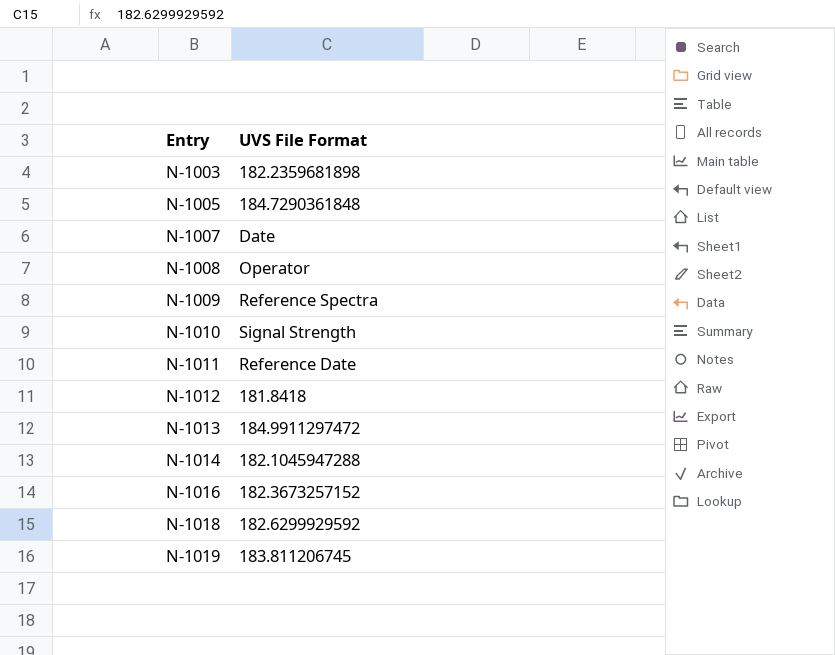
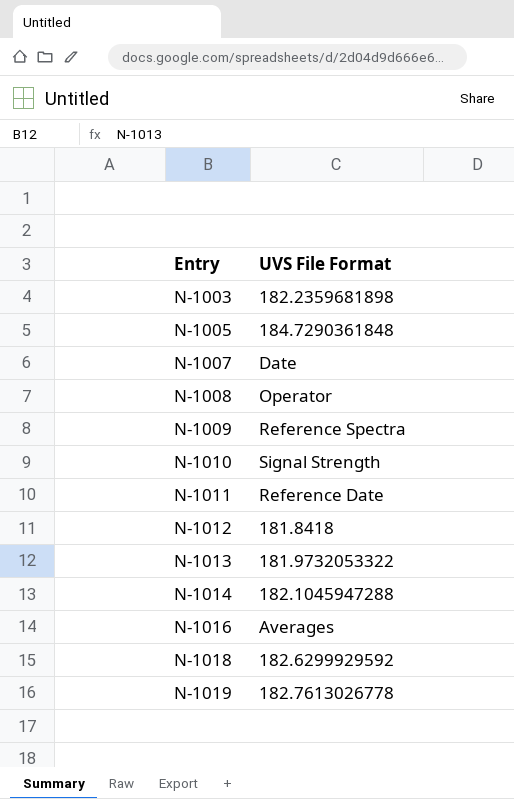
N-1013 | UVS File Format: 184.9911297472 -> 181.9732053322
N-1016 | UVS File Format: 182.3673257152 -> Averages
N-1019 | UVS File Format: 183.811206745 -> 182.7613026778

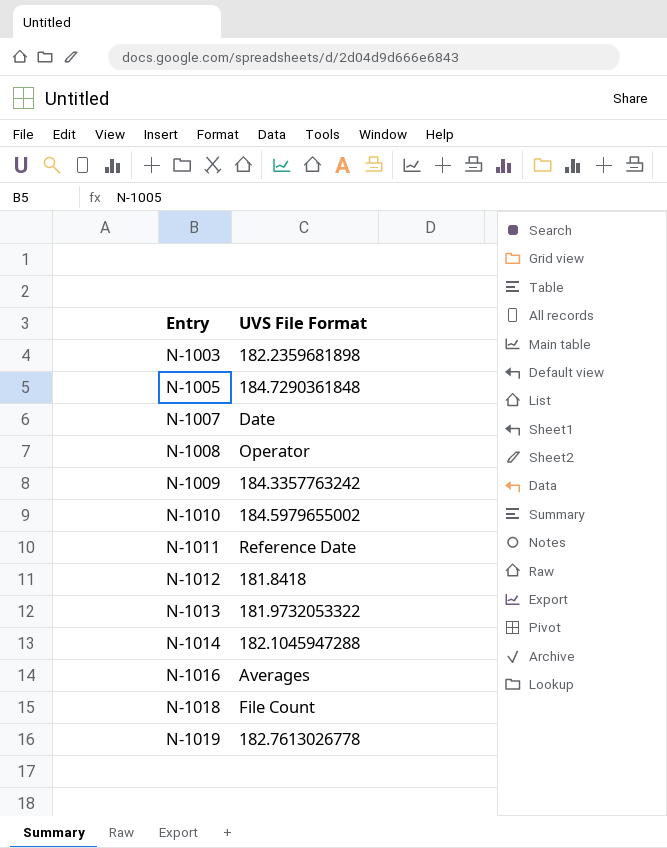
N-1009 | UVS File Format: Reference Spectra -> 184.3357763242
N-1010 | UVS File Format: Signal Strength -> 184.5979655002
N-1018 | UVS File Format: 182.6299929592 -> File Count

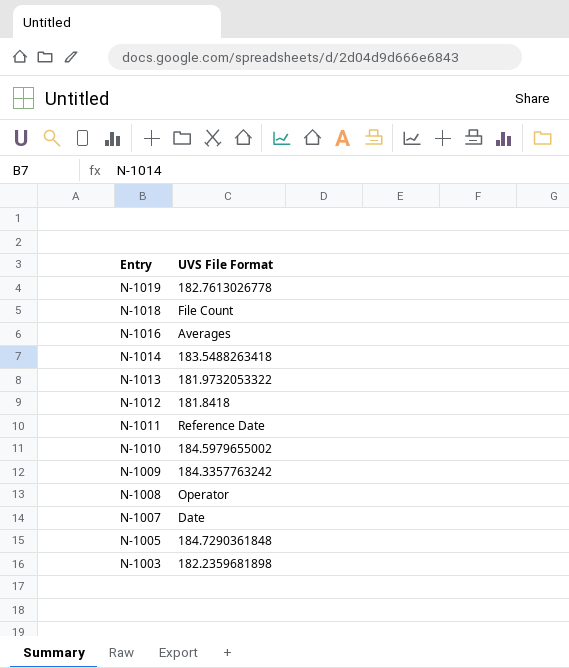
row order: Entry ascending -> Entry descending
N-1014 | UVS File Format: 182.1045947288 -> 183.5488263418

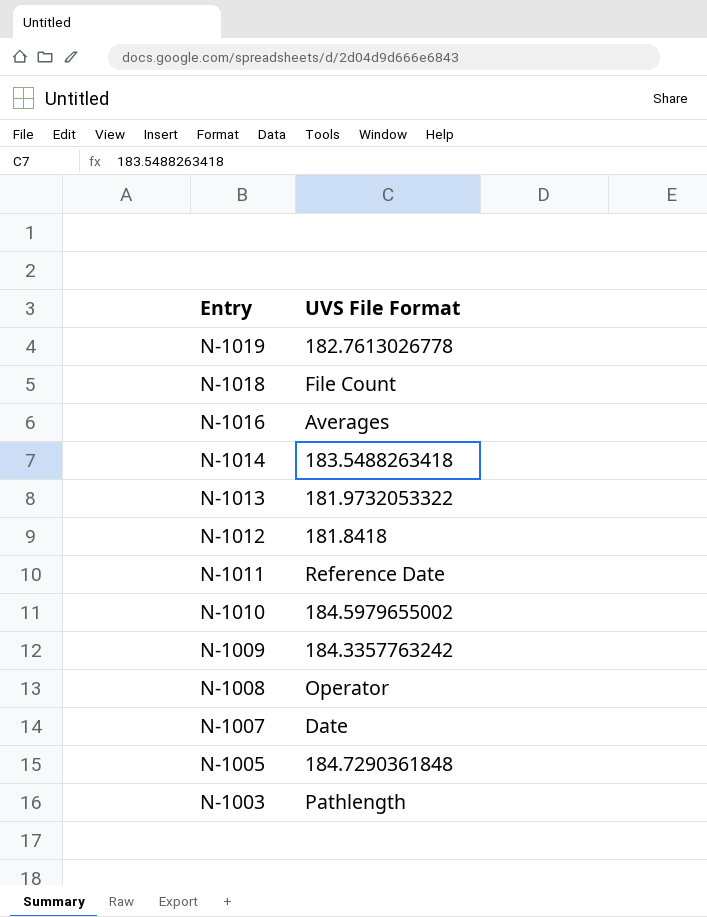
N-1003 | UVS File Format: 182.2359681898 -> Pathlength

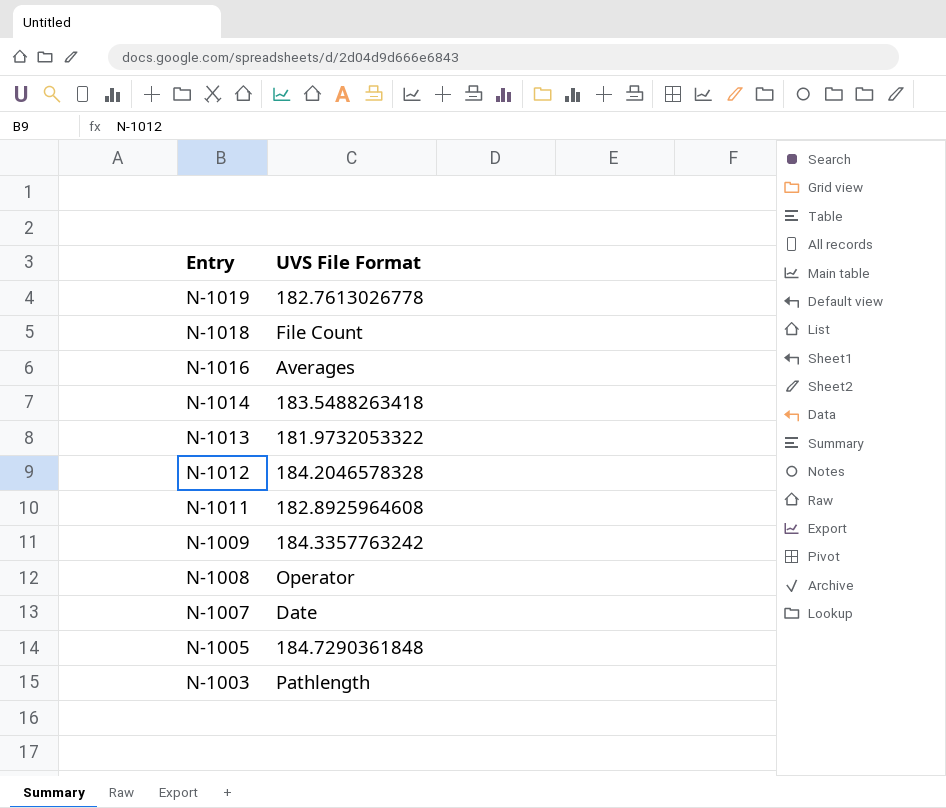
row N-1010: 184.5979655002 -> none
N-1012 | UVS File Format: 181.8418 -> 184.2046578328
N-1011 | UVS File Format: Reference Date -> 182.8925964608

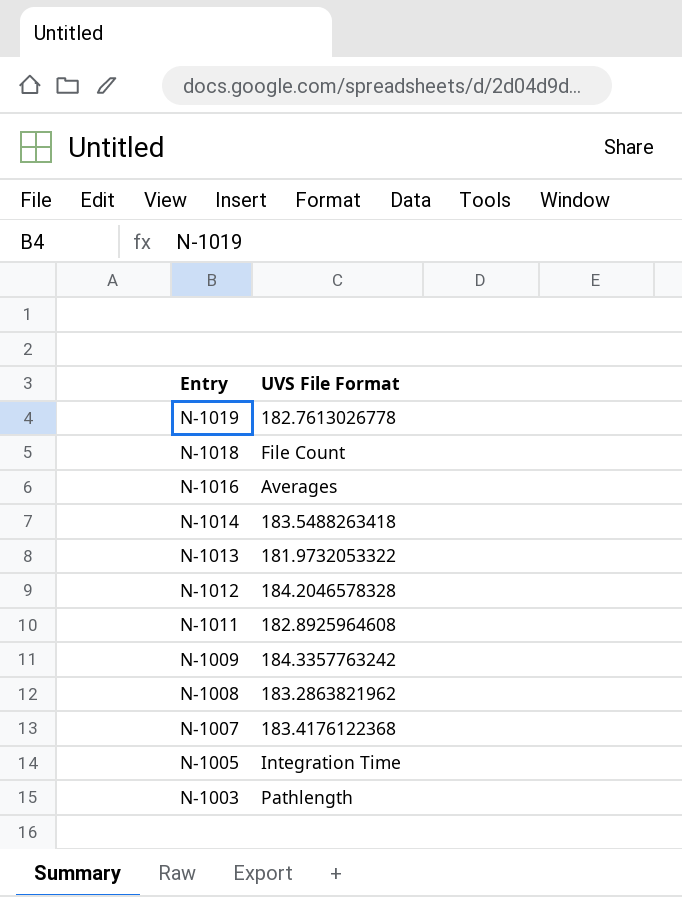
N-1008 | UVS File Format: Operator -> 183.2863821962
N-1007 | UVS File Format: Date -> 183.4176122368
N-1005 | UVS File Format: 184.7290361848 -> Integration Time

